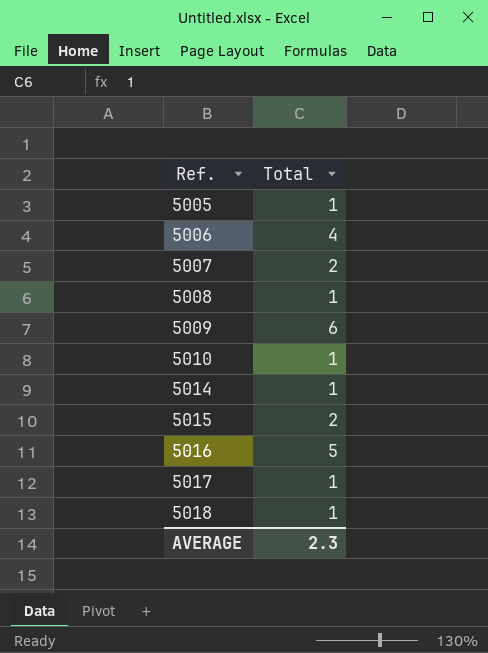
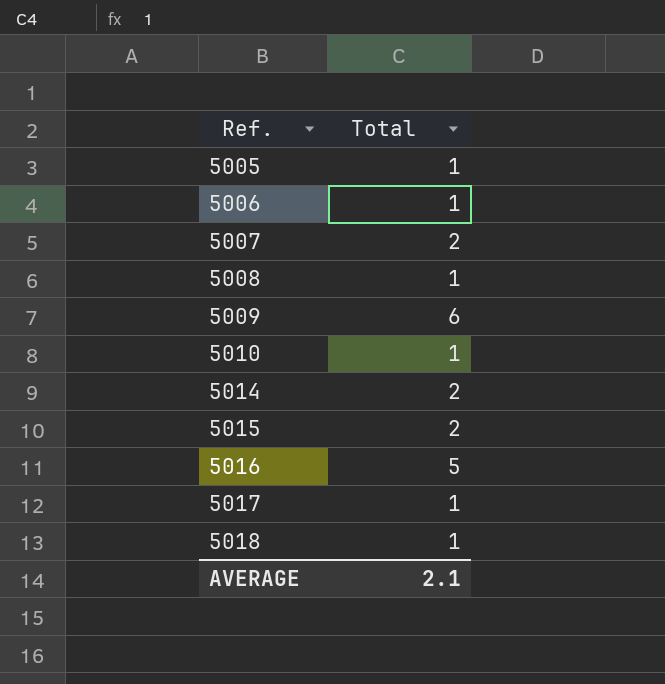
5006 | Total: 4 -> 1
5014 | Total: 1 -> 2
AVERAGE | Total: 2.3 -> 2.1

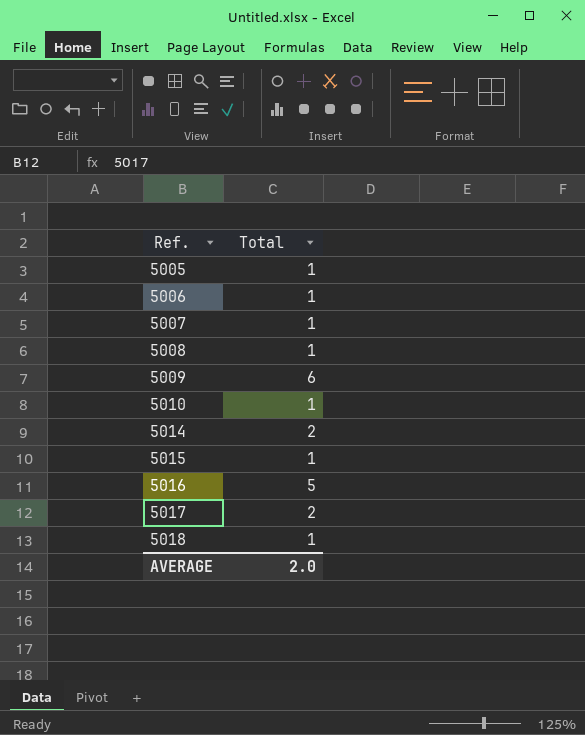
5007 | Total: 2 -> 1
5015 | Total: 2 -> 1
5017 | Total: 1 -> 2
AVERAGE | Total: 2.1 -> 2.0

